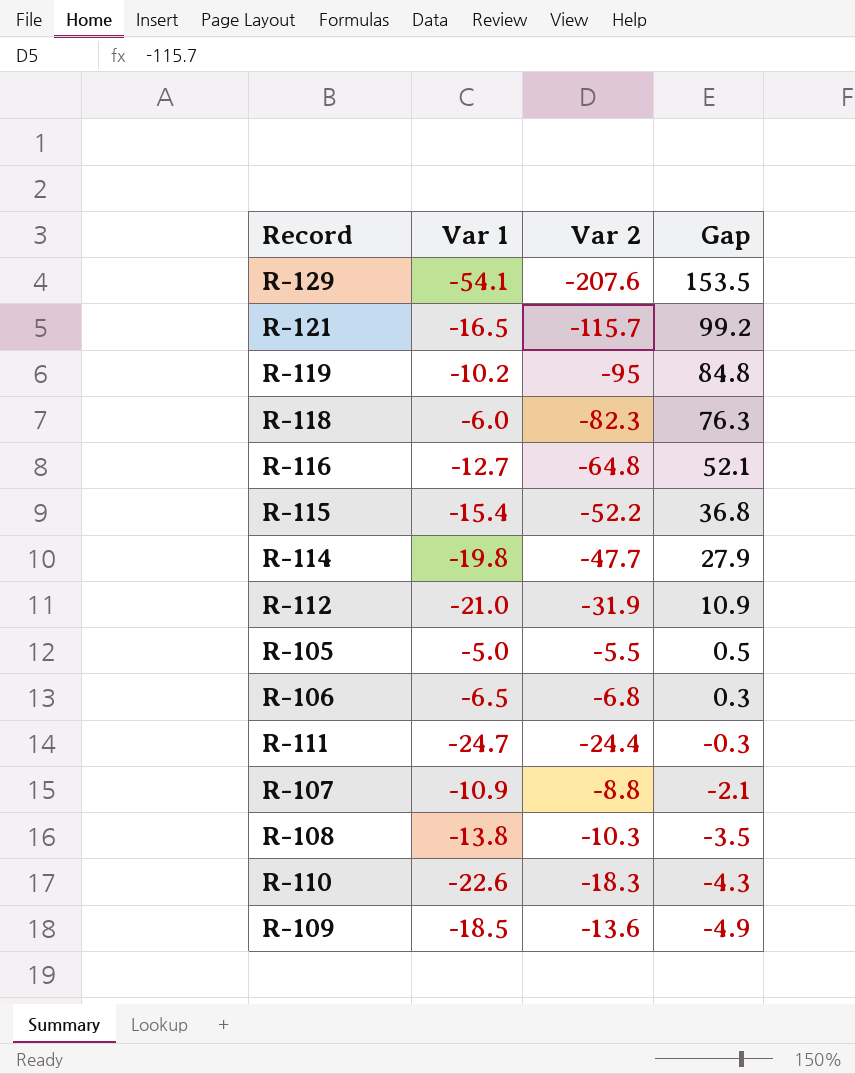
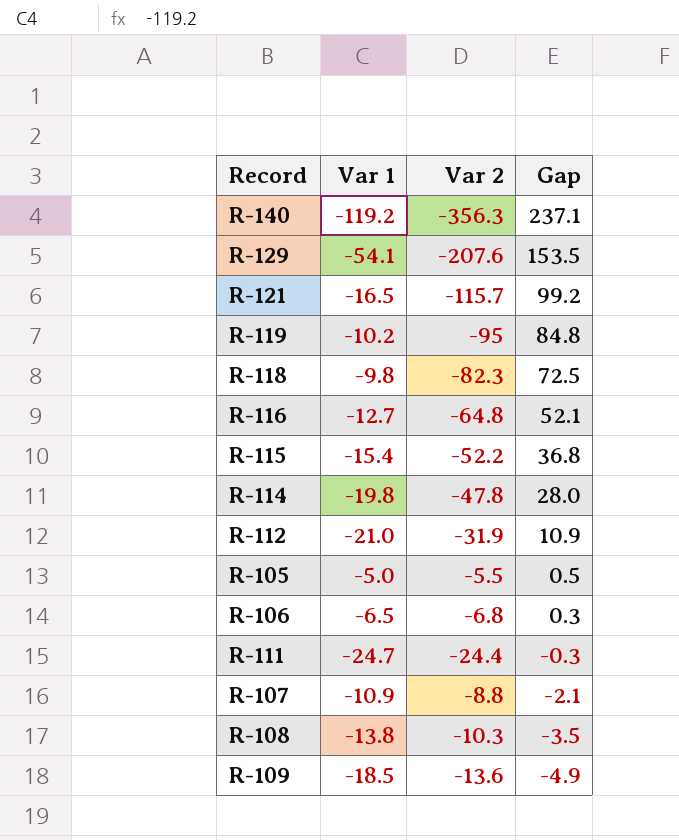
row R-110: -22.6 | -18.3 | -4.3 -> none
row R-140: none -> -119.2 | -356.3 | 237.1
R-118 | Var 1: -6.0 -> -9.8
R-118 | Gap: 76.3 -> 72.5
R-114 | Var 2: -47.7 -> -47.8
R-114 | Gap: 27.9 -> 28.0

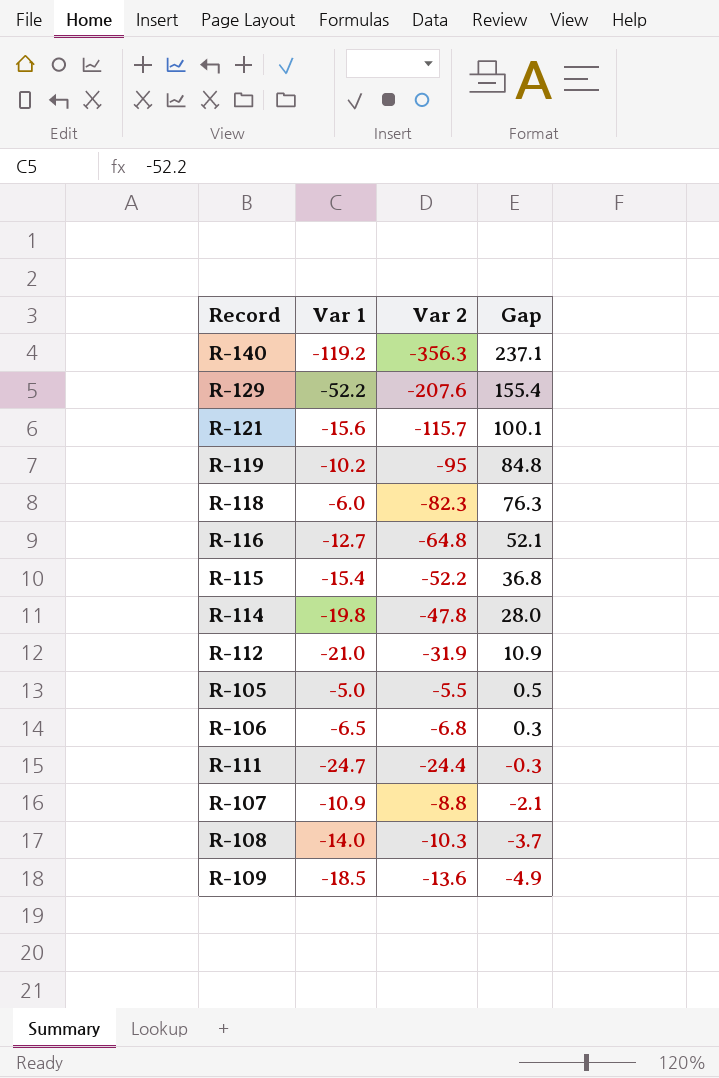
R-129 | Var 1: -54.1 -> -52.2
R-129 | Gap: 153.5 -> 155.4
R-121 | Var 1: -16.5 -> -15.6
R-121 | Gap: 99.2 -> 100.1
R-118 | Var 1: -9.8 -> -6.0
R-118 | Gap: 72.5 -> 76.3
R-108 | Var 1: -13.8 -> -14.0
R-108 | Gap: -3.5 -> -3.7

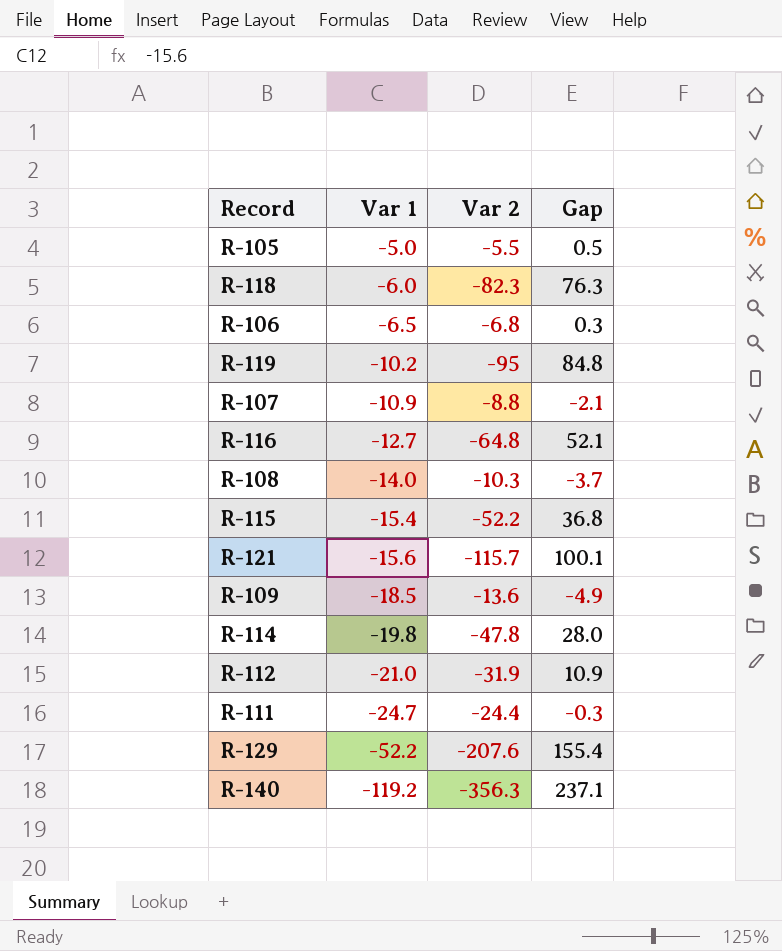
row order: Gap descending -> Var 1 descending

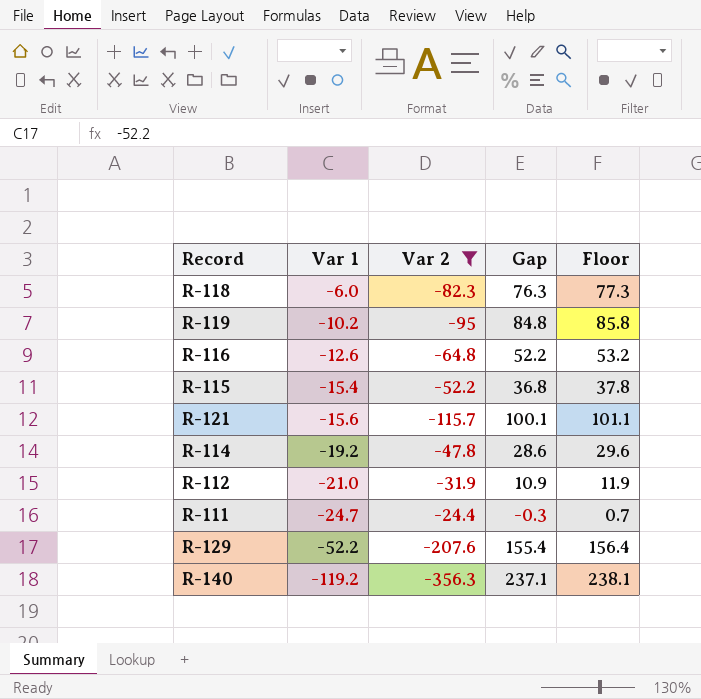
filter: none -> Var 2 <= -24.4
column Floor | formula: none -> [Gap] + 1
R-116 | Var 1: -12.7 -> -12.6
R-116 | Gap: 52.1 -> 52.2
R-114 | Var 1: -19.8 -> -19.2
R-114 | Gap: 28.0 -> 28.6

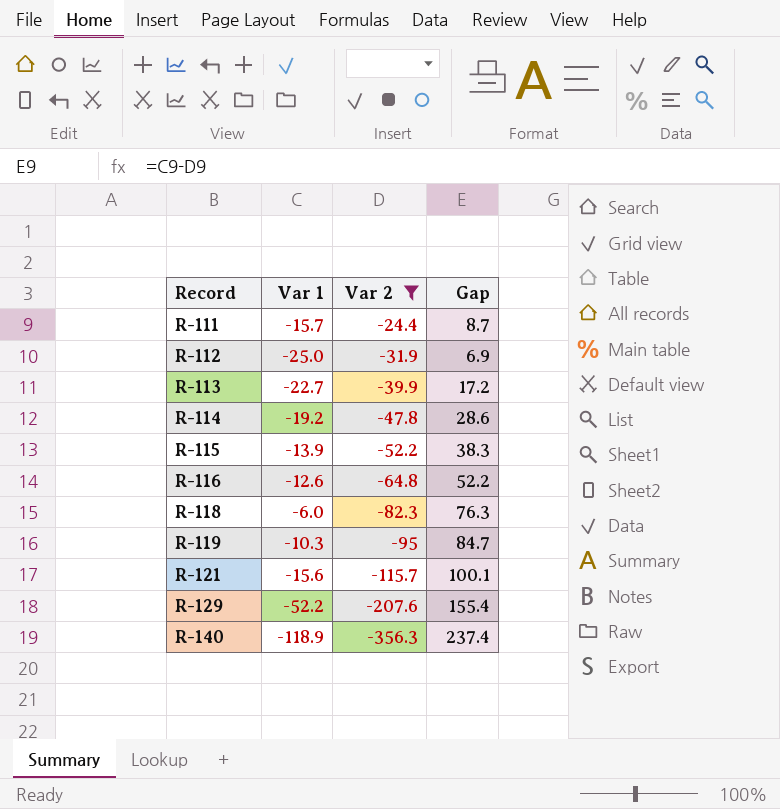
row order: Var 1 descending -> Record ascending
column Floor | formula: [Gap] + 1 -> none
R-111 | Var 1: -24.7 -> -15.7
R-111 | Gap: -0.3 -> 8.7
R-112 | Var 1: -21.0 -> -25.0
R-112 | Gap: 10.9 -> 6.9
row R-113: none -> -22.7 | -39.9 | 17.2
R-115 | Var 1: -15.4 -> -13.9
R-115 | Gap: 36.8 -> 38.3
R-119 | Var 1: -10.2 -> -10.3
R-119 | Gap: 84.8 -> 84.7
R-140 | Var 1: -119.2 -> -118.9
R-140 | Gap: 237.1 -> 237.4

